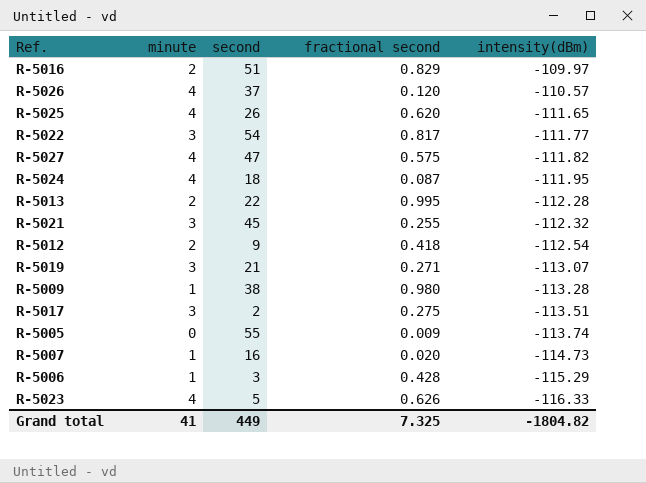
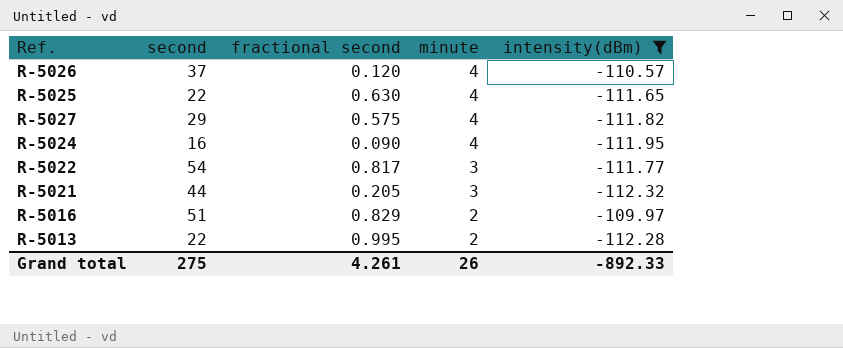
filter: none -> intensity(dBm) >= -112.32
row order: intensity(dBm) descending -> minute descending
column minute | position: 2 -> 4
R-5025 | second: 26 -> 22
R-5025 | fractional second: 0.620 -> 0.630
R-5027 | second: 47 -> 29
R-5024 | second: 18 -> 16
R-5024 | fractional second: 0.087 -> 0.090
R-5021 | second: 45 -> 44
R-5021 | fractional second: 0.255 -> 0.205
Grand total | second: 449 -> 275
Grand total | fractional second: 7.325 -> 4.261
Grand total | minute: 41 -> 26
Grand total | intensity(dBm): -1804.82 -> -892.33

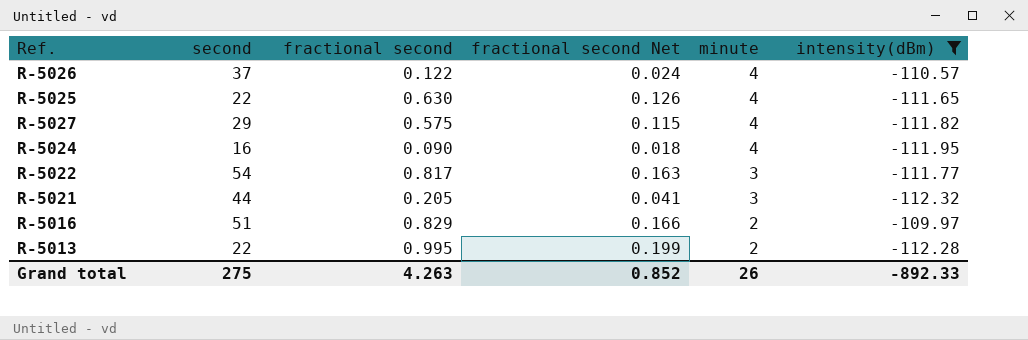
column fractional second Net | formula: none -> [fractional second] * 0.2
R-5026 | fractional second: 0.120 -> 0.122
Grand total | fractional second: 4.261 -> 4.263

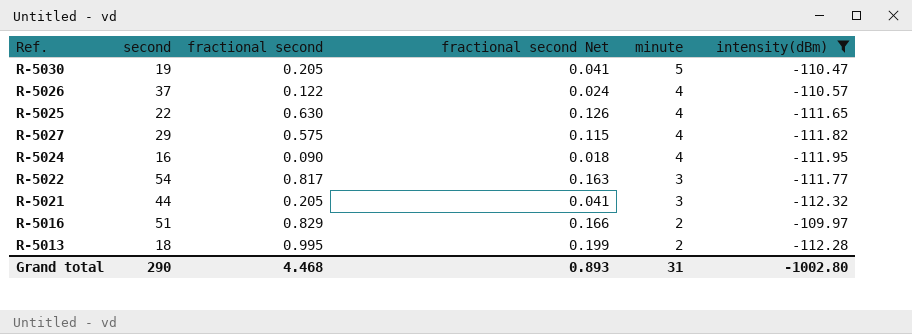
row R-5030: none -> 19 | 0.205 | 0.041 | 5 | -110.47
R-5013 | second: 22 -> 18
Grand total | second: 275 -> 290
Grand total | fractional second: 4.263 -> 4.468
Grand total | fractional second Net: 0.852 -> 0.893
Grand total | minute: 26 -> 31
Grand total | intensity(dBm): -892.33 -> -1002.80

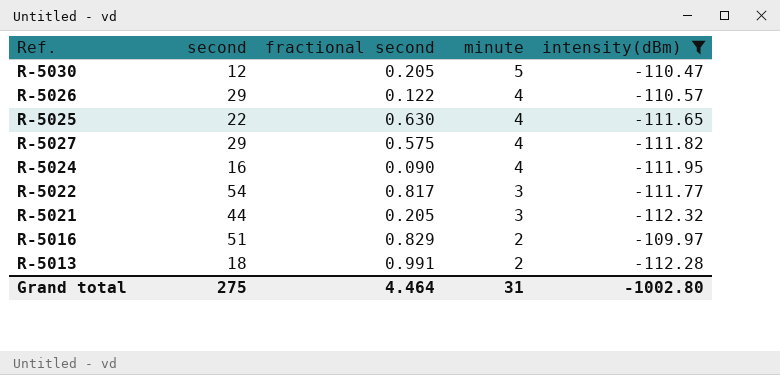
column fractional second Net | formula: [fractional second] * 0.2 -> none
R-5030 | second: 19 -> 12
R-5026 | second: 37 -> 29
R-5013 | fractional second: 0.995 -> 0.991
Grand total | second: 290 -> 275
Grand total | fractional second: 4.468 -> 4.464

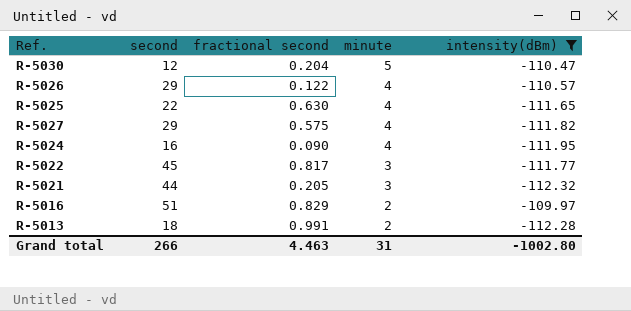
R-5030 | fractional second: 0.205 -> 0.204
R-5022 | second: 54 -> 45
Grand total | second: 275 -> 266
Grand total | fractional second: 4.464 -> 4.463

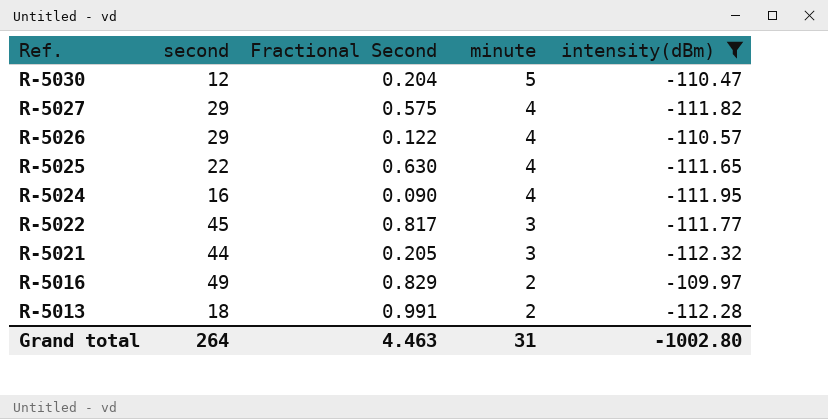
row order: minute descending -> Ref. descending
column name: fractional second -> Fractional Second
R-5016 | second: 51 -> 49
Grand total | second: 266 -> 264

